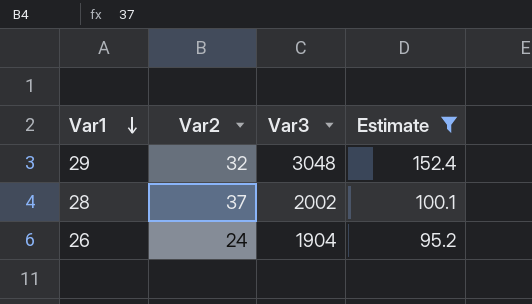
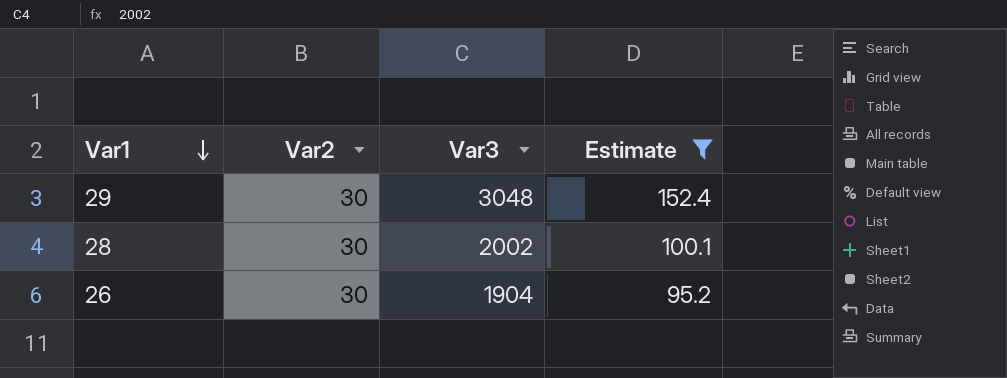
29 | Var2: 32 -> 30
28 | Var2: 37 -> 30
26 | Var2: 24 -> 30

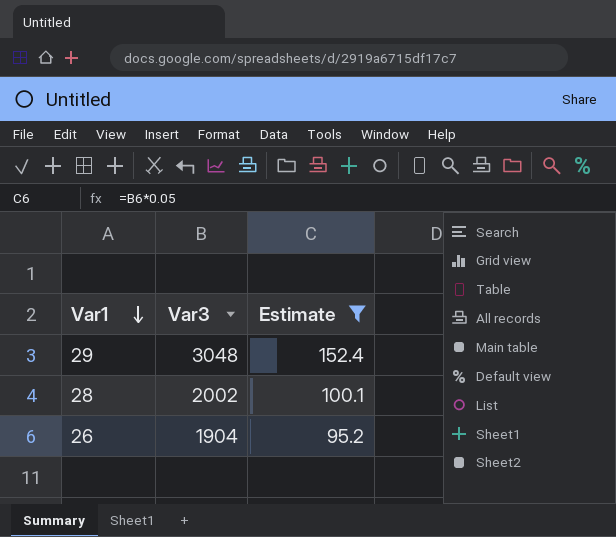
column Var2 | position: 2 -> none

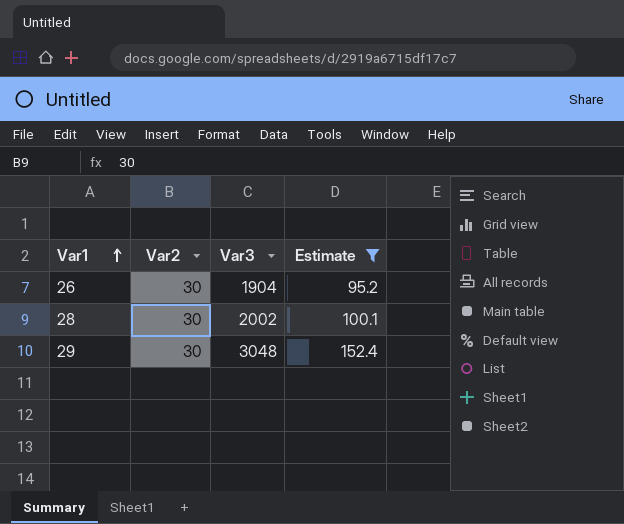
row order: Var1 descending -> Var1 ascending
column Var2 | position: none -> 2

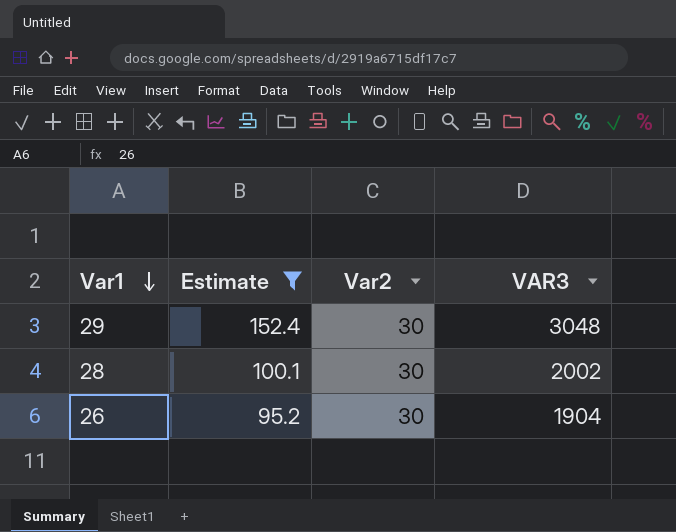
row order: Var1 ascending -> Var1 descending
column Estimate | position: 4 -> 2
column name: Var3 -> VAR3

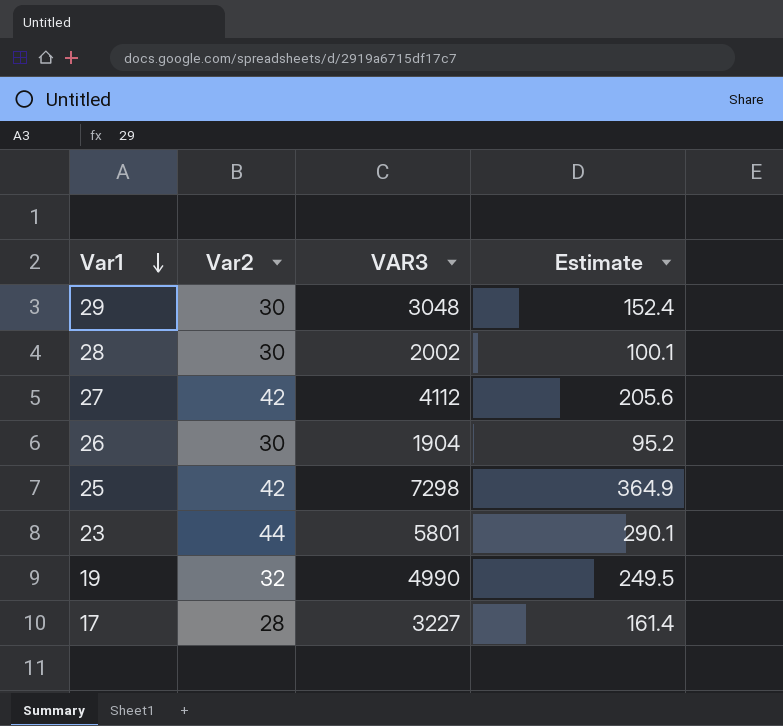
filter: Estimate <= 152.4 -> none
column Estimate | position: 2 -> 4

